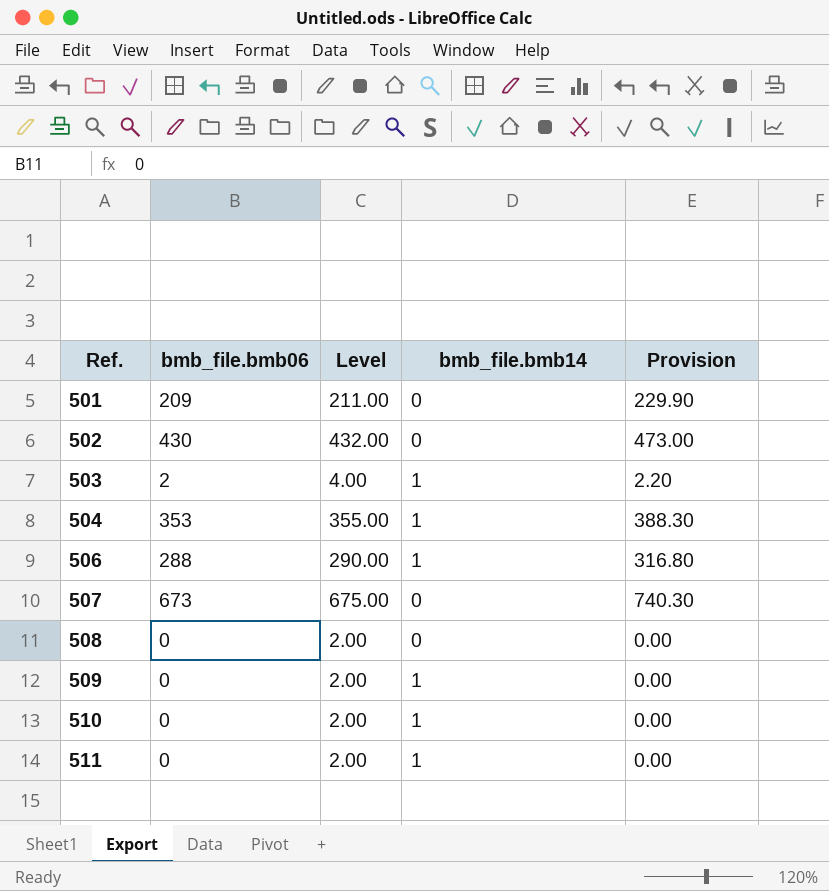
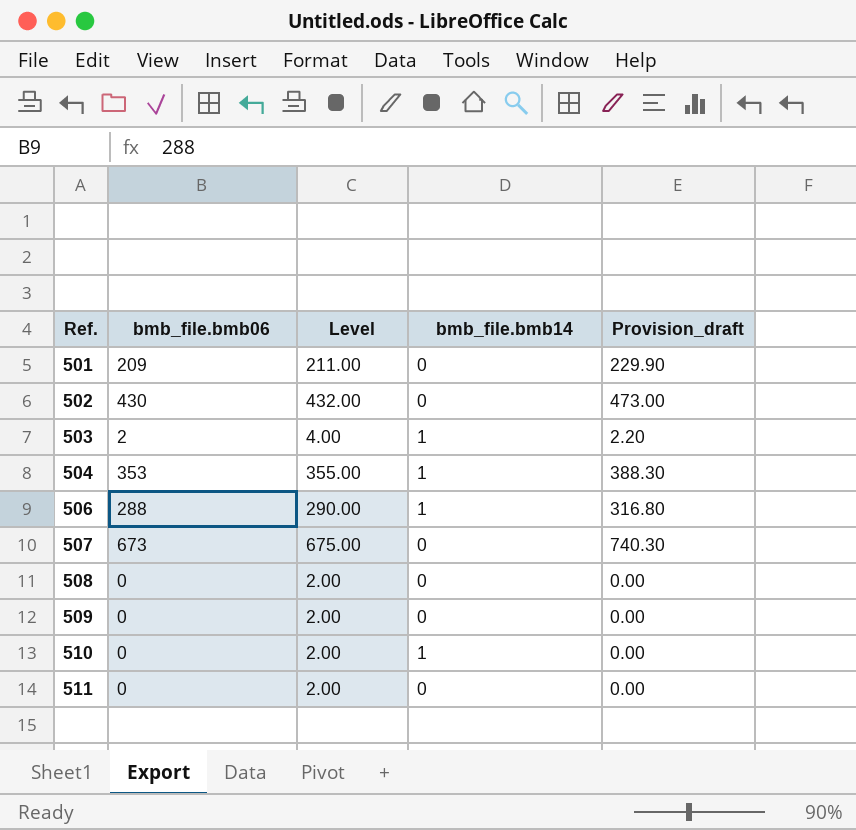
column name: Provision -> Provision_draft
509 | bmb_file.bmb14: 1 -> 0
511 | bmb_file.bmb14: 1 -> 0

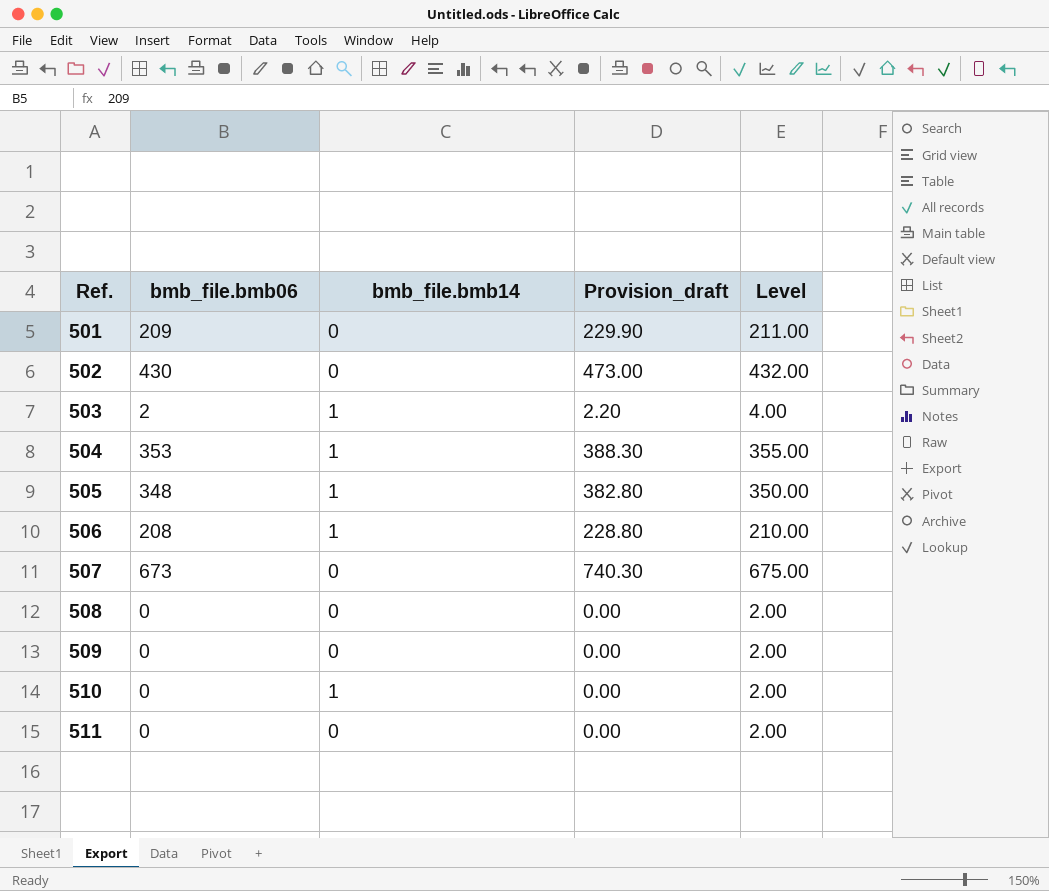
column Level | position: 3 -> 5
row 505: none -> 348 | 1 | 382.80 | 350.00
506 | bmb_file.bmb06: 288 -> 208
506 | Provision_draft: 316.80 -> 228.80
506 | Level: 290.00 -> 210.00

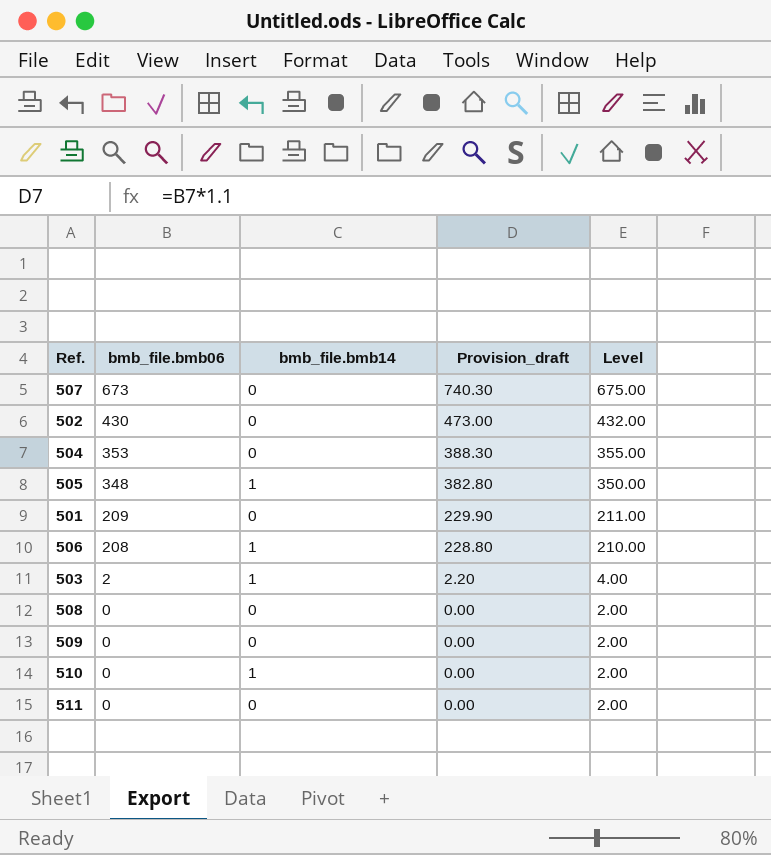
row order: Ref. ascending -> bmb_file.bmb06 descending
504 | bmb_file.bmb14: 1 -> 0

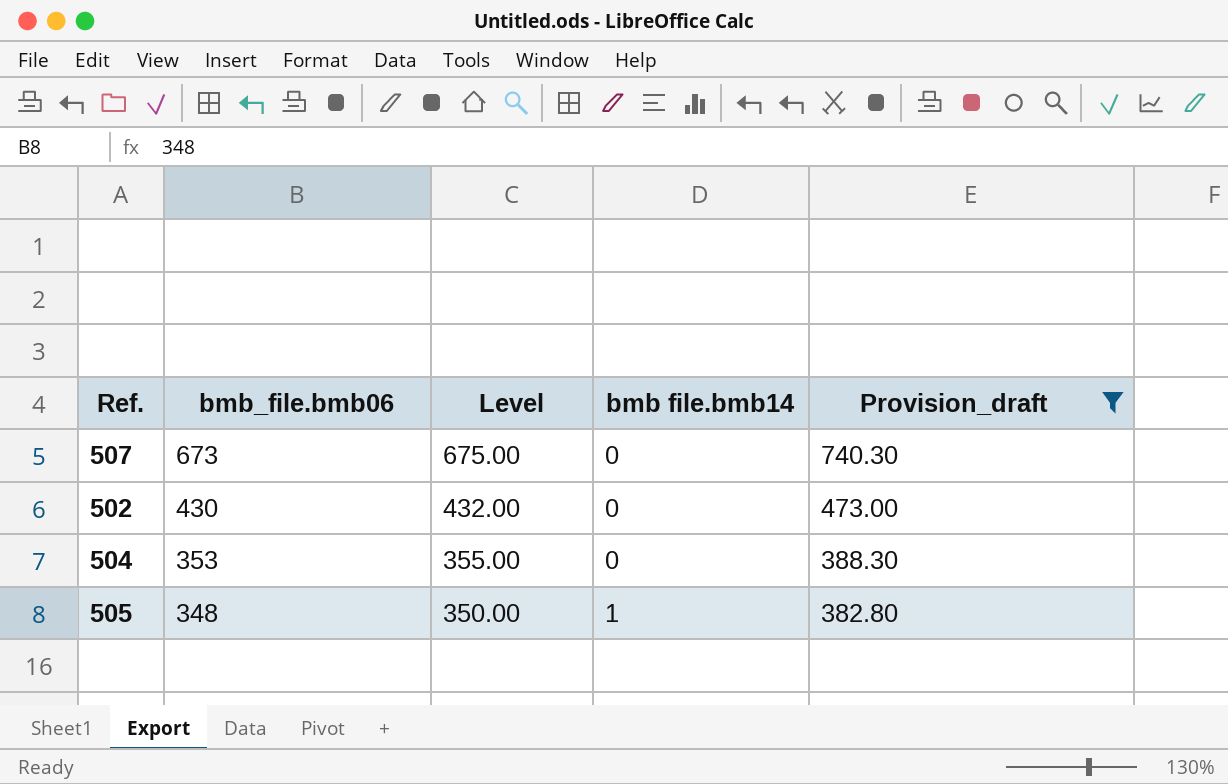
filter: none -> Provision_draft >= 382.80
column Level | position: 5 -> 3
column name: bmb_file.bmb14 -> bmb file.bmb14

